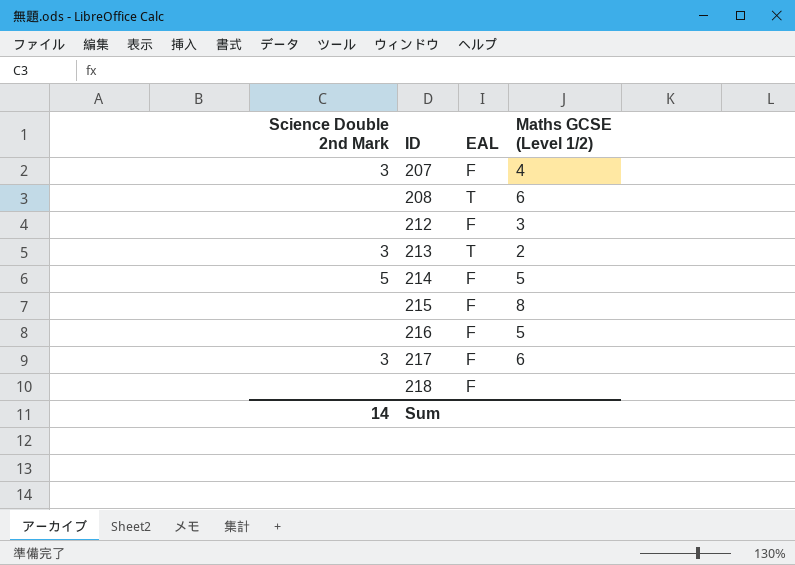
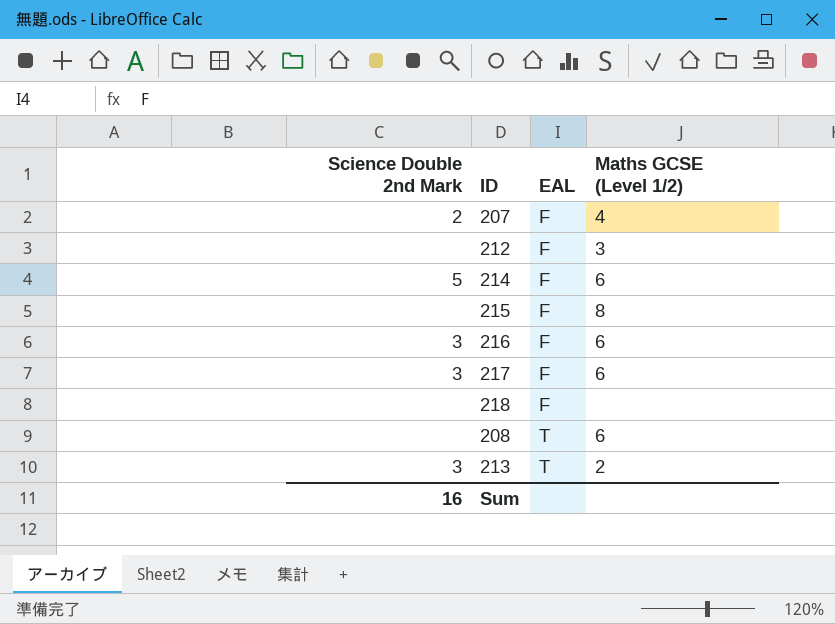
row order: ID ascending -> EAL ascending
207 | Science Double 2nd Mark: 3 -> 2
214 | Maths GCSE (Level 1/2): 5 -> 6
216 | Science Double 2nd Mark: none -> 3
216 | Maths GCSE (Level 1/2): 5 -> 6
Sum | Science Double 2nd Mark: 14 -> 16

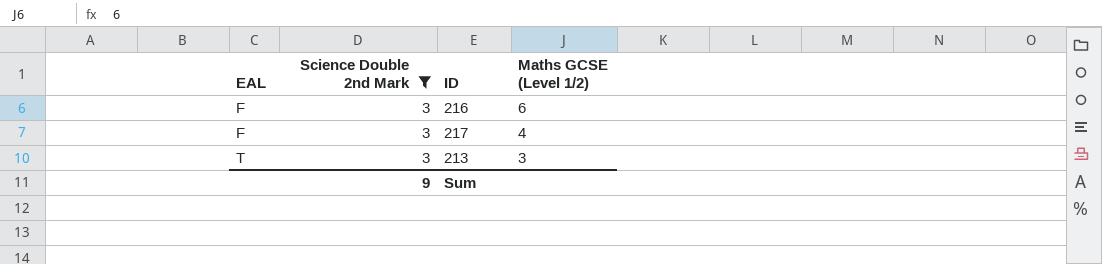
filter: none -> Science Double 2nd Mark = 3
column EAL | position: 3 -> 1
217 | Maths GCSE (Level 1/2): 6 -> 4
213 | Maths GCSE (Level 1/2): 2 -> 3
Sum | Science Double 2nd Mark: 16 -> 9

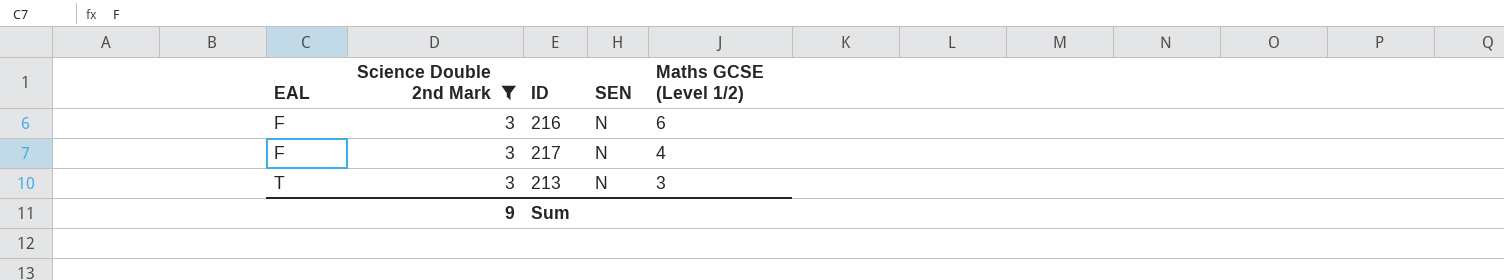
column SEN | position: none -> 4

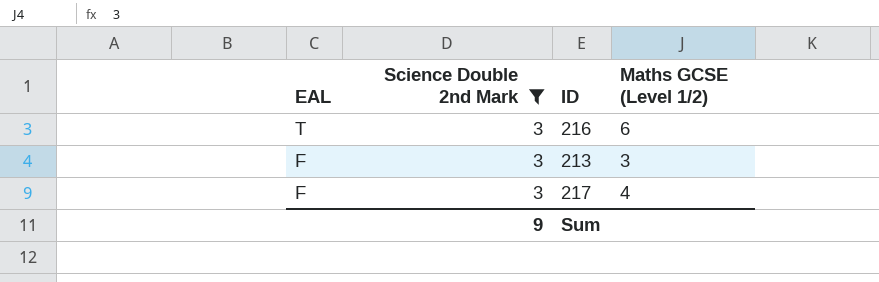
row order: EAL ascending -> EAL descending
column SEN | position: 4 -> none
216 | EAL: F -> T
213 | EAL: T -> F

